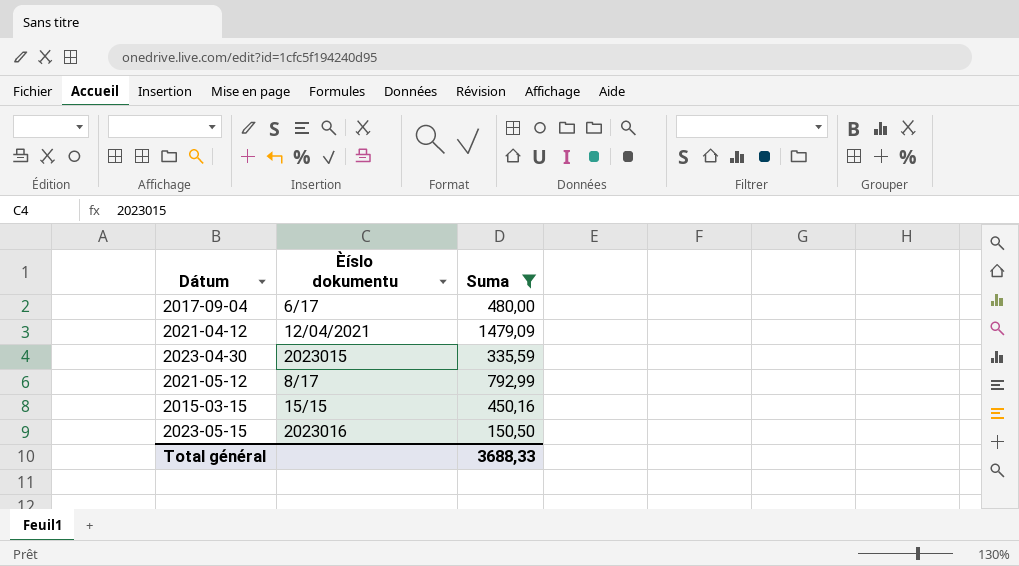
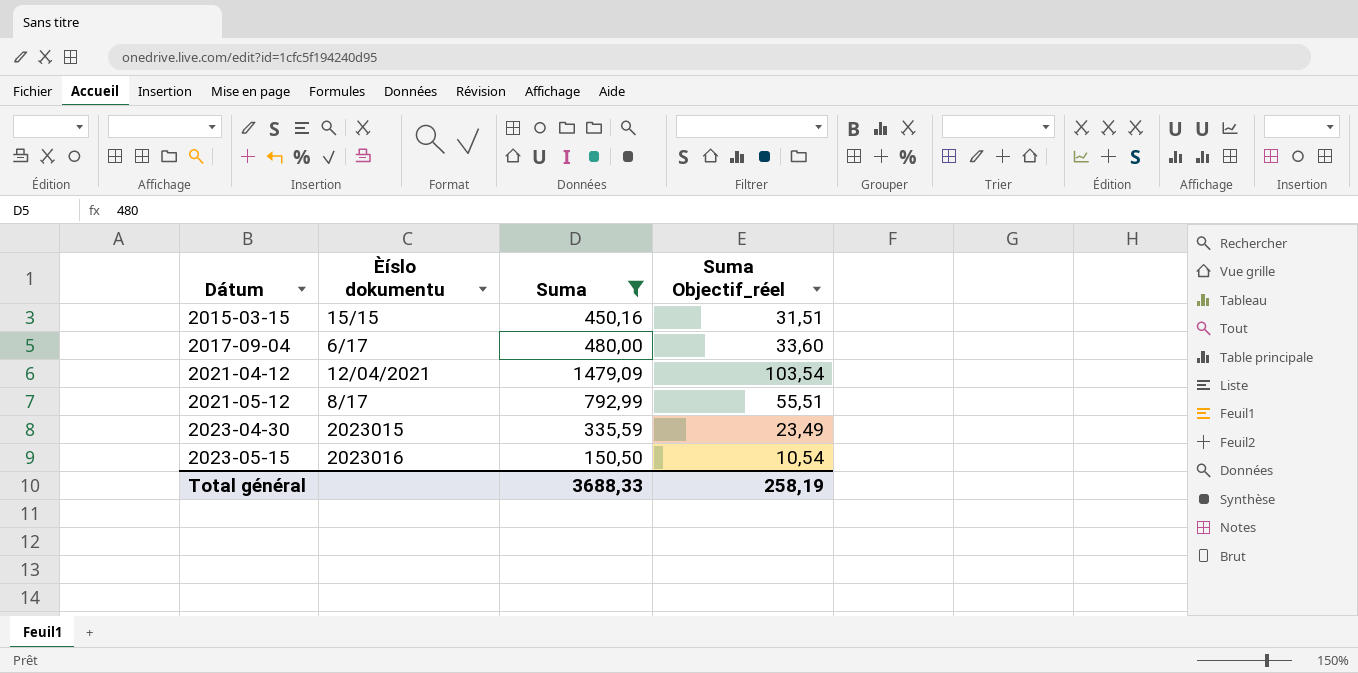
row order: none -> Dátum ascending
column Suma Objectif_réel | formula: none -> [Suma] * 0,07

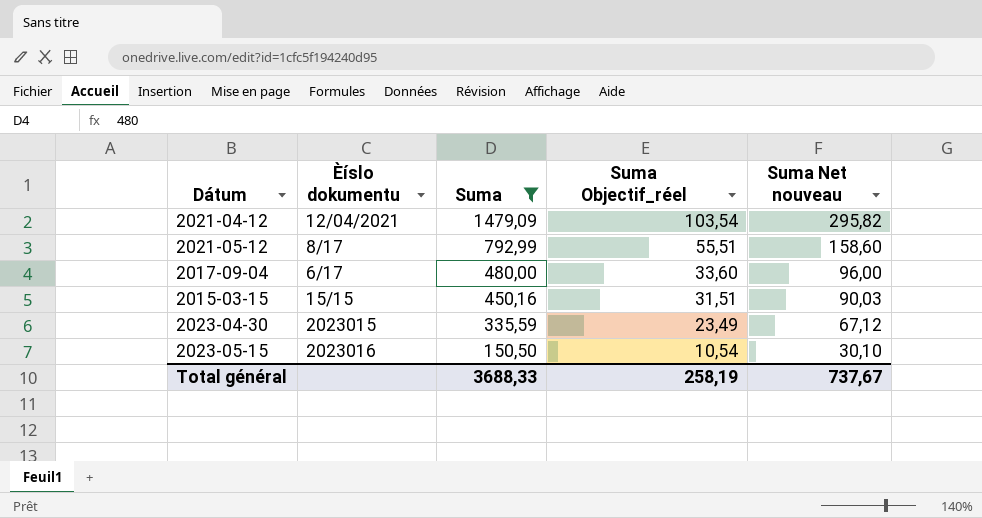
row order: Dátum ascending -> Suma descending
column Suma Net nouveau | formula: none -> [Suma] * 0,2

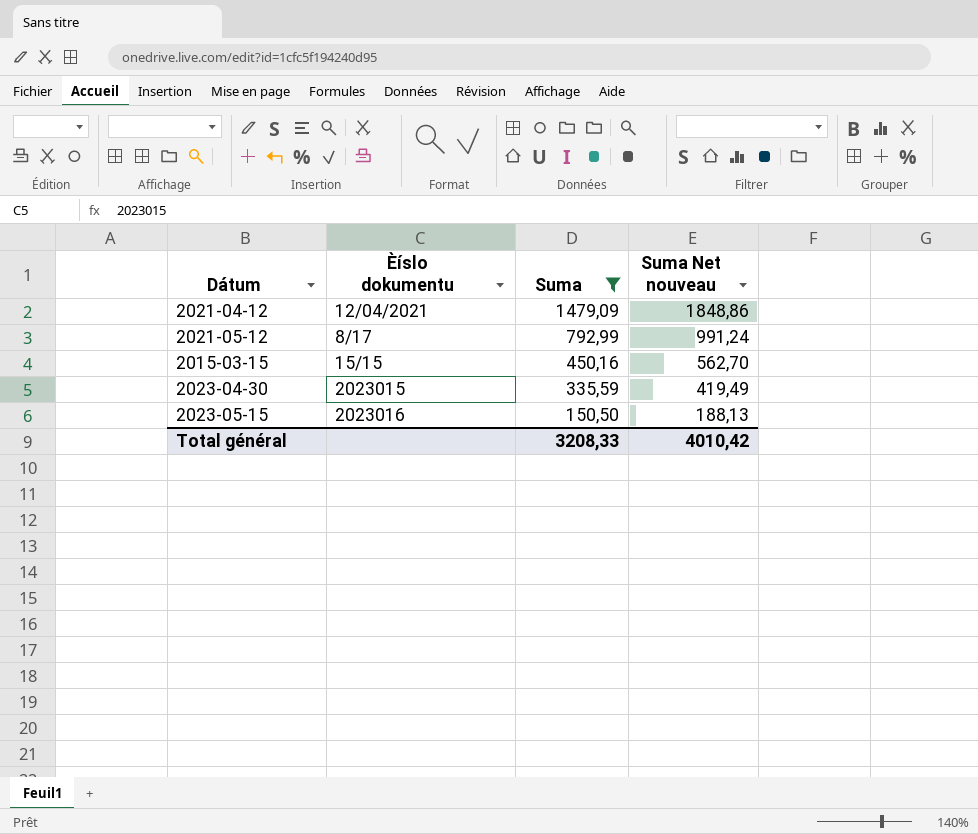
column Suma Objectif_réel | formula: [Suma] * 0,07 -> none
column Suma Net nouveau | formula: [Suma] * 0,2 -> [Suma] * 1,25
row 2017-09-04: 6/17 | 480,00 | 33,60 | 96,00 -> none
Total général | Suma: 3688,33 -> 3208,33
Total général | Suma Net nouveau: 737,67 -> 4010,42

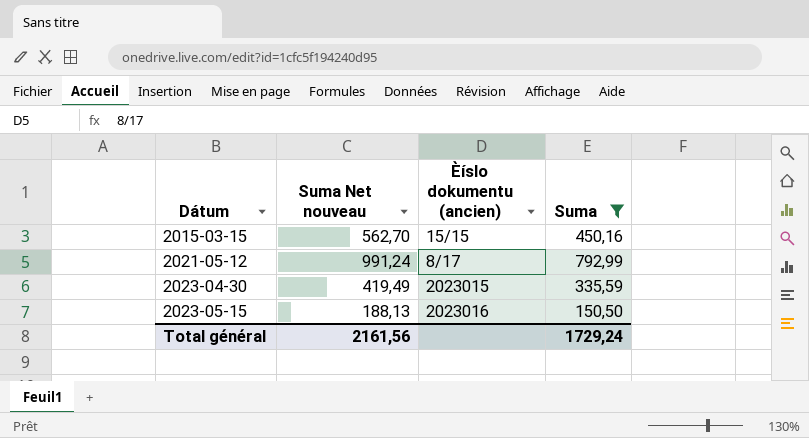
row order: Suma descending -> Dátum ascending
column Suma Net nouveau | position: 4 -> 2
column name: Èíslo dokumentu -> Èíslo dokumentu (ancien)
row 2021-04-12: 12/04/2021 | 1479,09 | 1848,86 -> none
Total général | Suma Net nouveau: 4010,42 -> 2161,56
Total général | Suma: 3208,33 -> 1729,24

